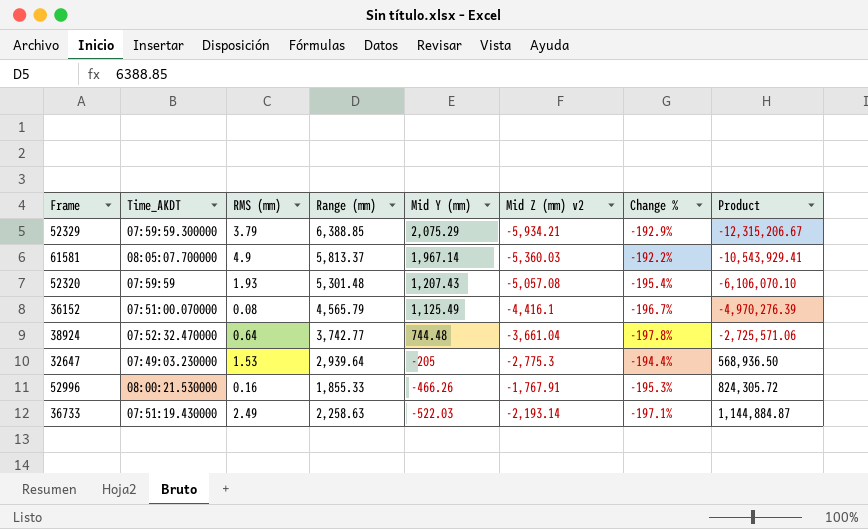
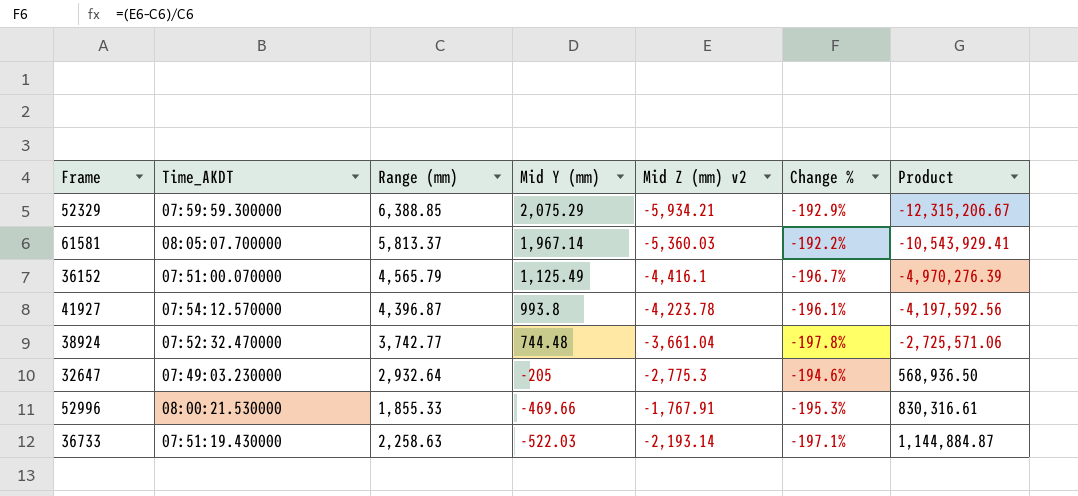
column RMS (mm) | position: 3 -> none
row 52320: 07:59:59 | 1.93 | 5,301.48 | 1,207.43 | -5,057.08 | -195.4% | -6,106,070.10 -> none
row 41927: none -> 07:54:12.570000 | 4,396.87 | 993.8 | -4,223.78 | -196.1% | -4,197,592.56
32647 | Range (mm): 2,939.64 -> 2,932.64
32647 | Change %: -194.4% -> -194.6%
52996 | Mid Y (mm): -466.26 -> -469.66
52996 | Product: 824,305.72 -> 830,316.61

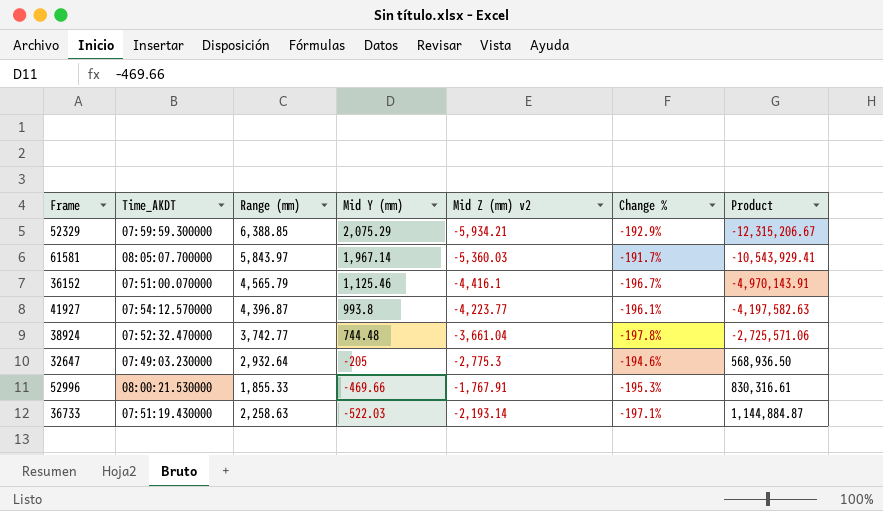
61581 | Range (mm): 5,813.37 -> 5,843.97
61581 | Change %: -192.2% -> -191.7%
36152 | Mid Y (mm): 1,125.49 -> 1,125.46
36152 | Product: -4,970,276.39 -> -4,970,143.91
41927 | Mid Z (mm) v2: -4,223.78 -> -4,223.77
41927 | Product: -4,197,592.56 -> -4,197,582.63

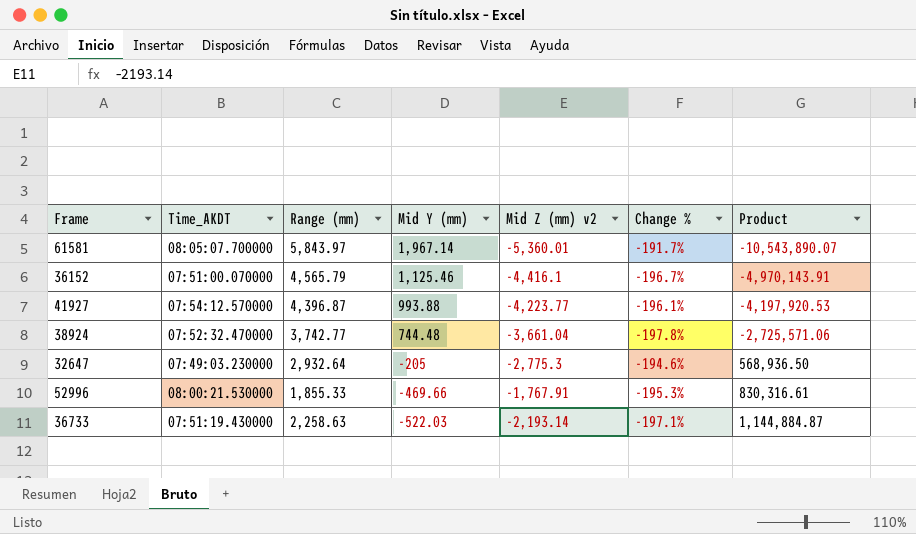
row 52329: 07:59:59.300000 | 6,388.85 | 2,075.29 | -5,934.21 | -192.9% | -12,315,206.67 -> none
61581 | Mid Z (mm) v2: -5,360.03 -> -5,360.01
61581 | Product: -10,543,929.41 -> -10,543,890.07
41927 | Mid Y (mm): 993.8 -> 993.88
41927 | Product: -4,197,582.63 -> -4,197,920.53

